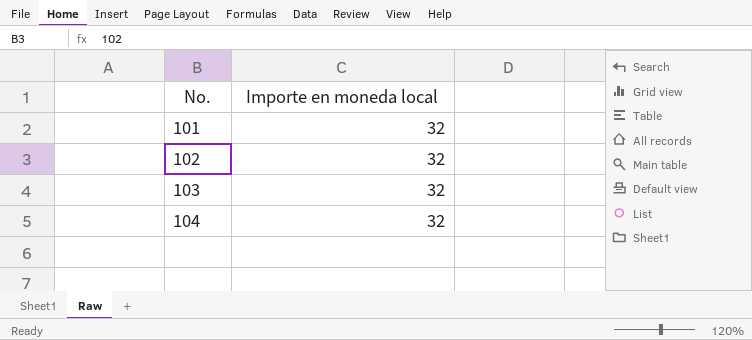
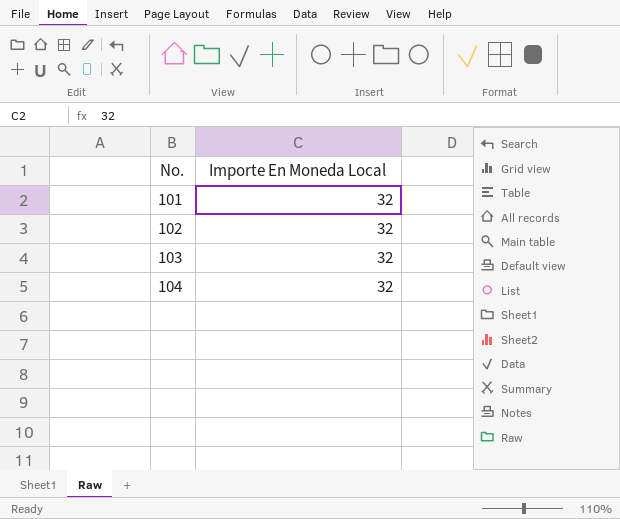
column name: Importe en moneda local -> Importe En Moneda Local

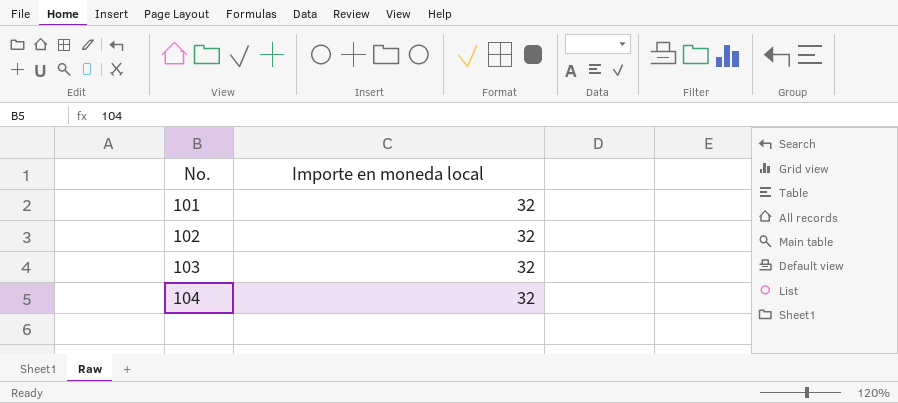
column name: Importe En Moneda Local -> Importe en moneda local

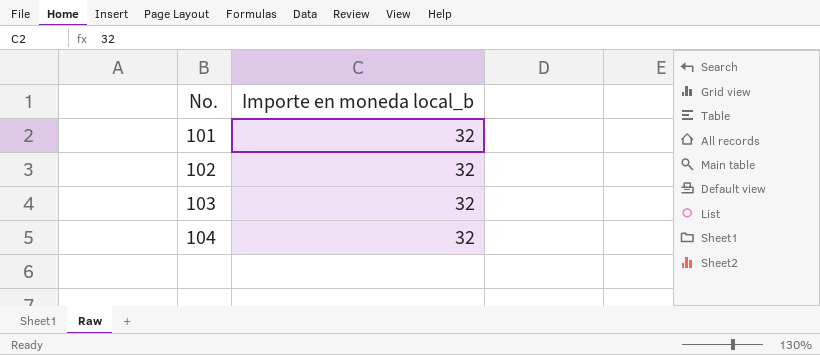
column name: Importe en moneda local -> Importe en moneda local_b

